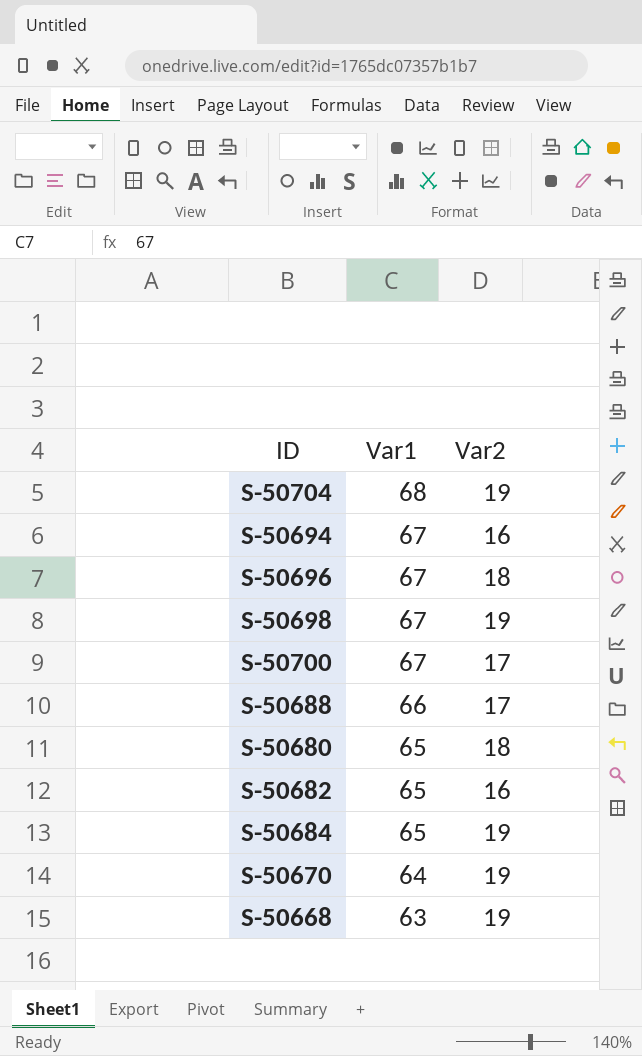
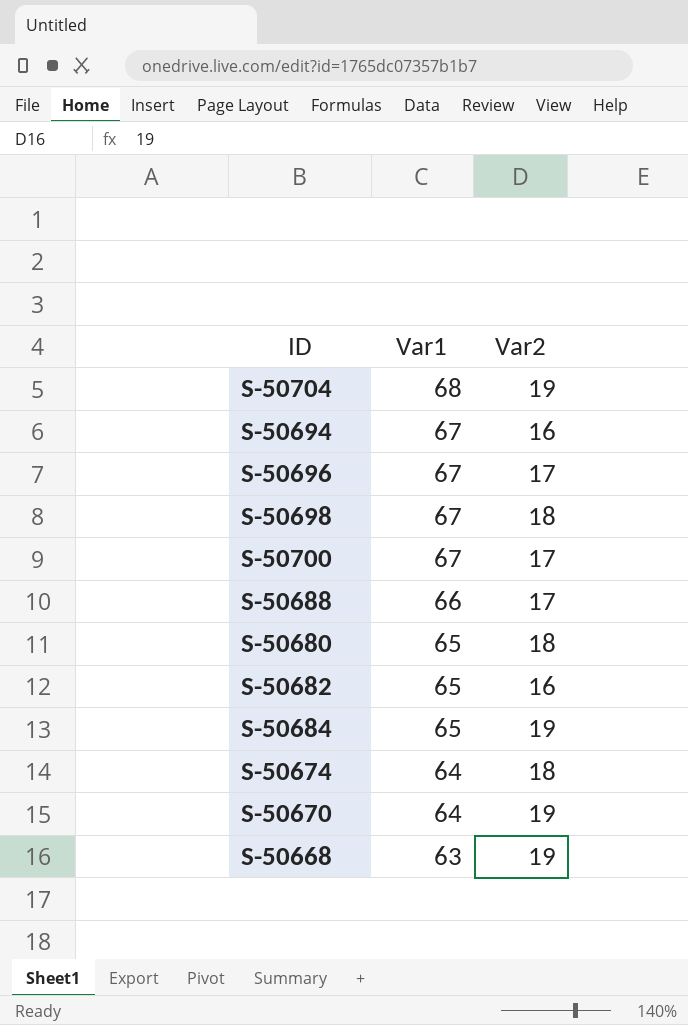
S-50696 | Var2: 18 -> 17
S-50698 | Var2: 19 -> 18
row S-50674: none -> 64 | 18

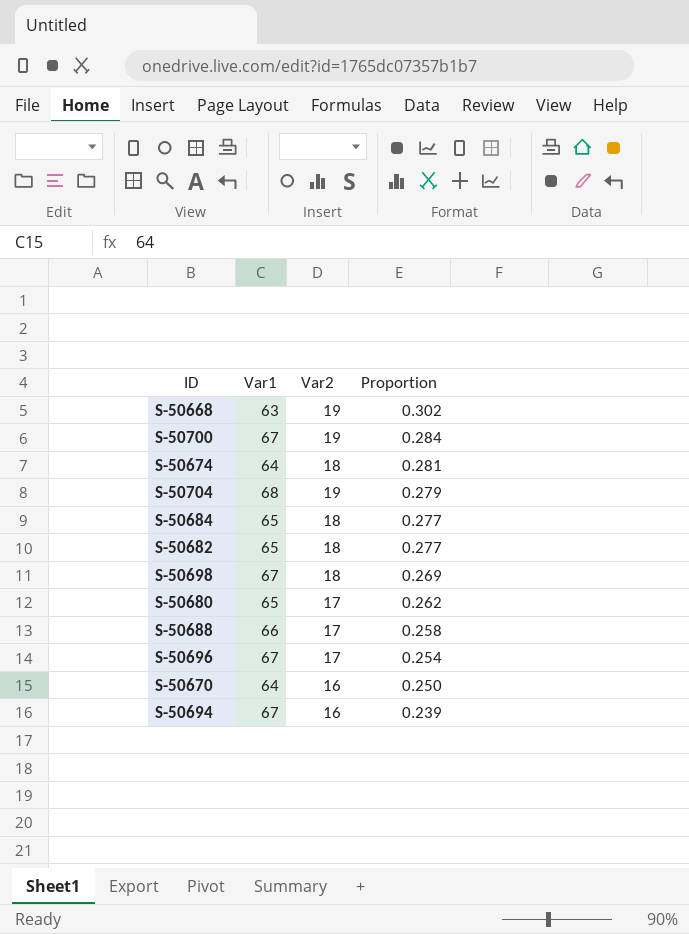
row order: Var1 descending -> Proportion descending
column Proportion | formula: none -> [Var2] / [Var1]
S-50700 | Var2: 17 -> 19
S-50684 | Var2: 19 -> 18
S-50682 | Var2: 16 -> 18
S-50680 | Var2: 18 -> 17
S-50670 | Var2: 19 -> 16

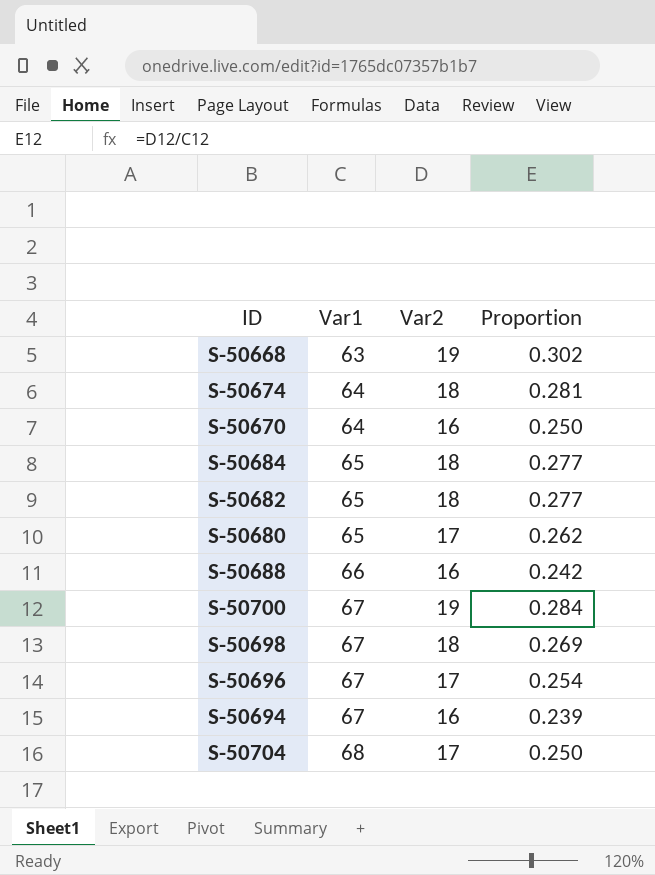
row order: Proportion descending -> Var1 ascending
S-50688 | Var2: 17 -> 16
S-50688 | Proportion: 0.258 -> 0.242
S-50704 | Var2: 19 -> 17
S-50704 | Proportion: 0.279 -> 0.250

